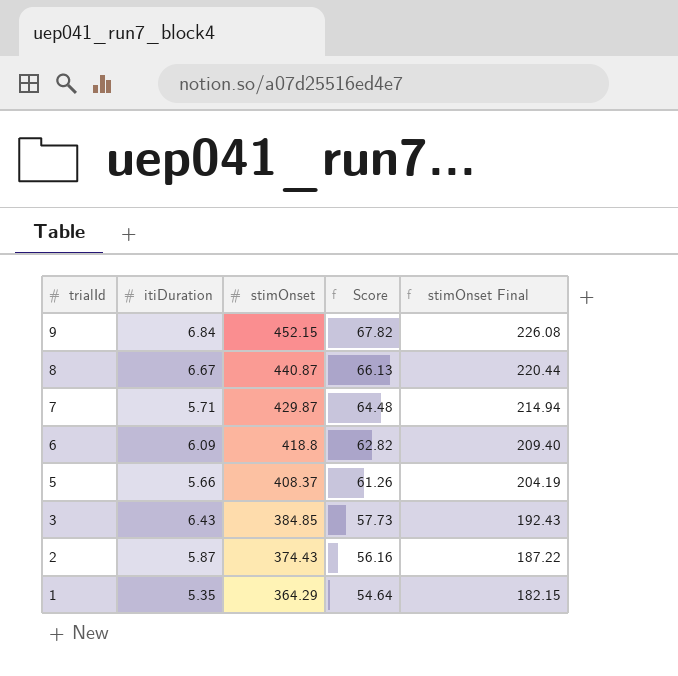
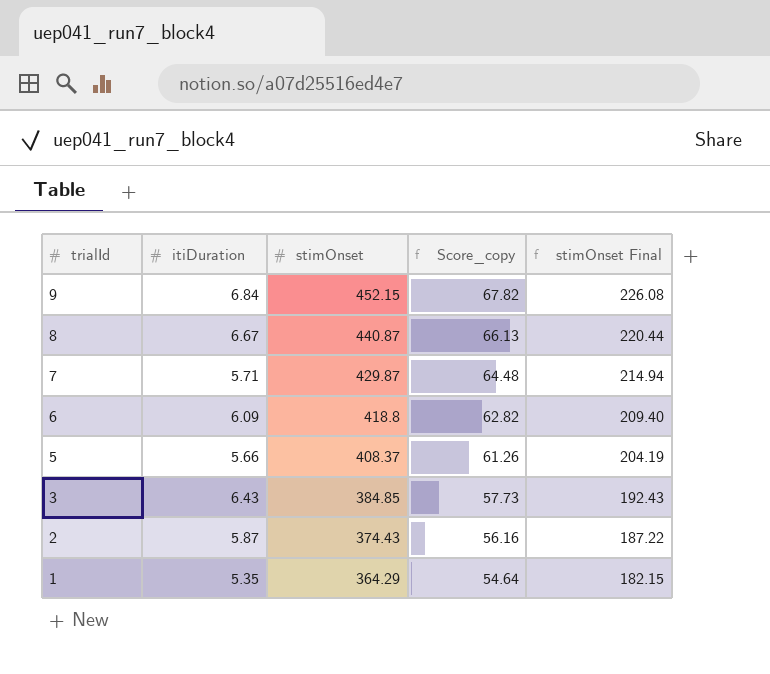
column name: Score -> Score_copy

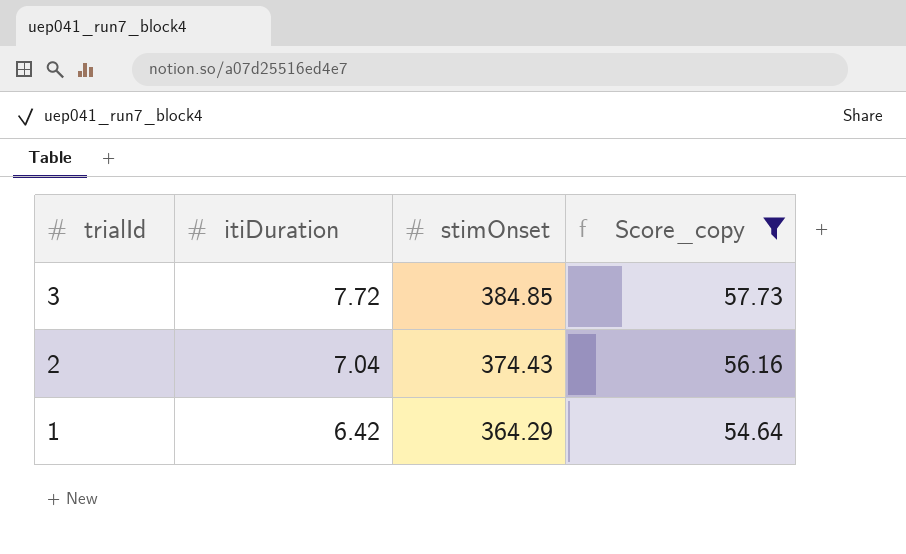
filter: none -> Score_copy <= 57.73
column stimOnset Final | formula: [stimOnset] * 0.5 -> none
3 | itiDuration: 6.43 -> 7.72
2 | itiDuration: 5.87 -> 7.04
1 | itiDuration: 5.35 -> 6.42

